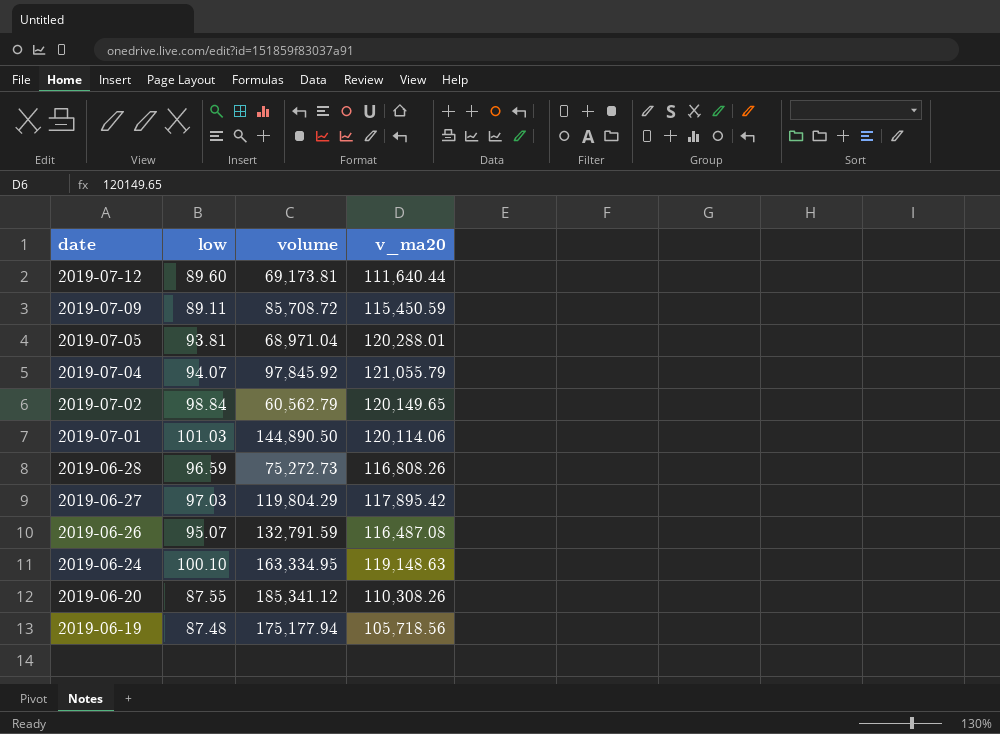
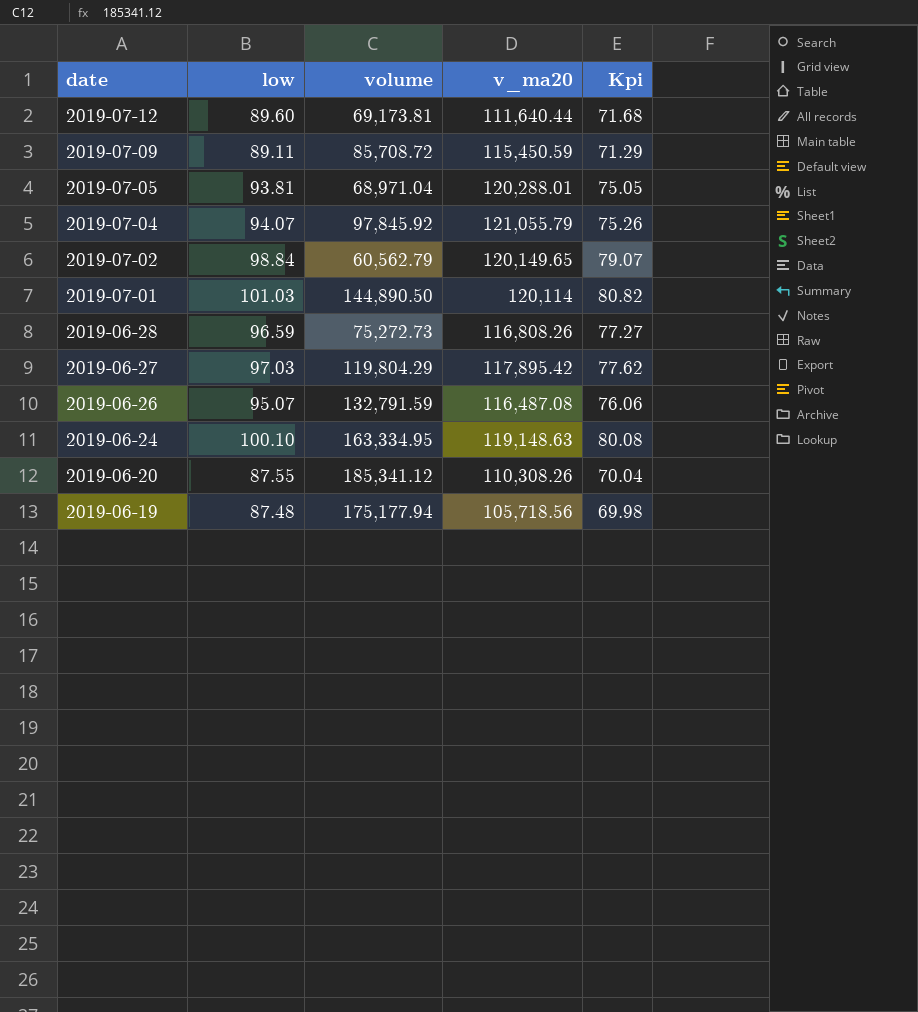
column Kpi | formula: none -> [low] * 0.8
2019-07-01 | v_ma20: 120,114.06 -> 120,114

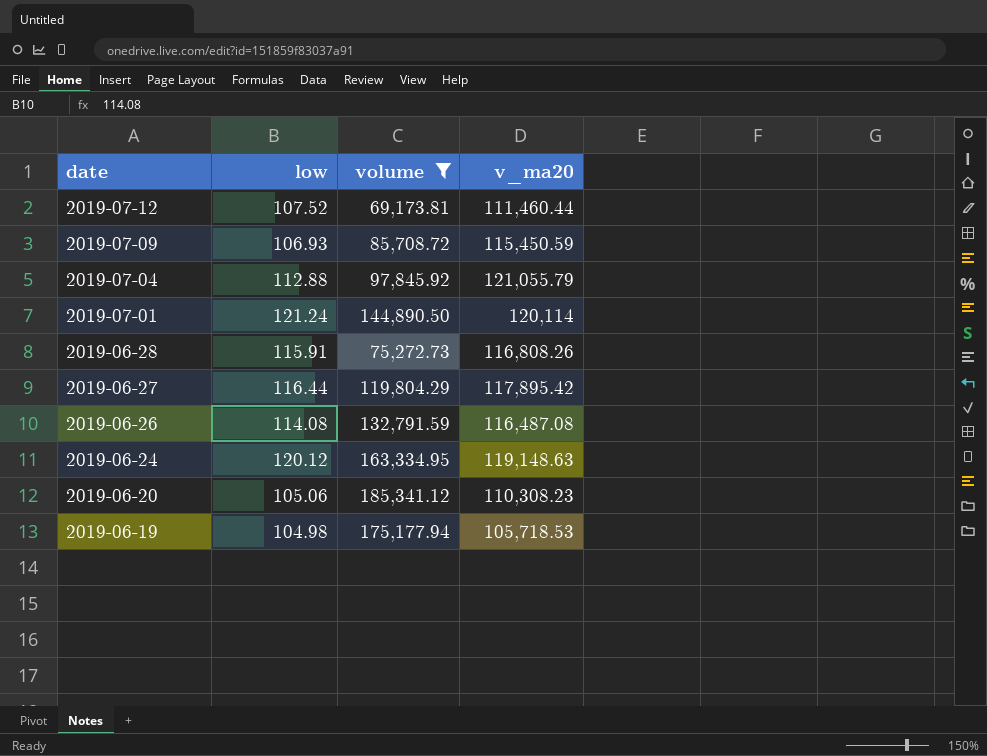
filter: none -> volume >= 69,173.81
column Kpi | formula: [low] * 0.8 -> none
2019-07-12 | low: 89.60 -> 107.52
2019-07-12 | v_ma20: 111,640.44 -> 111,460.44
2019-07-09 | low: 89.11 -> 106.93
2019-07-04 | low: 94.07 -> 112.88
2019-07-01 | low: 101.03 -> 121.24
2019-06-28 | low: 96.59 -> 115.91
2019-06-27 | low: 97.03 -> 116.44
2019-06-26 | low: 95.07 -> 114.08
2019-06-24 | low: 100.10 -> 120.12
2019-06-20 | low: 87.55 -> 105.06
2019-06-20 | v_ma20: 110,308.26 -> 110,308.23
2019-06-19 | low: 87.48 -> 104.98
2019-06-19 | v_ma20: 105,718.56 -> 105,718.53

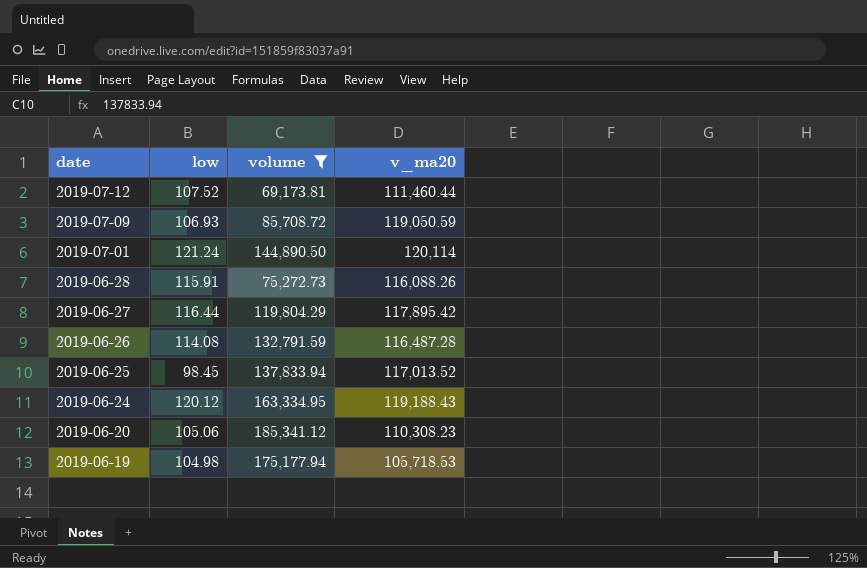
row 2019-07-04: 112.88 | 97,845.92 | 121,055.79 -> none
2019-07-09 | v_ma20: 115,450.59 -> 119,050.59
2019-06-28 | v_ma20: 116,808.26 -> 116,088.26
2019-06-26 | v_ma20: 116,487.08 -> 116,487.28
row 2019-06-25: none -> 98.45 | 137,833.94 | 117,013.52
2019-06-24 | v_ma20: 119,148.63 -> 119,188.43

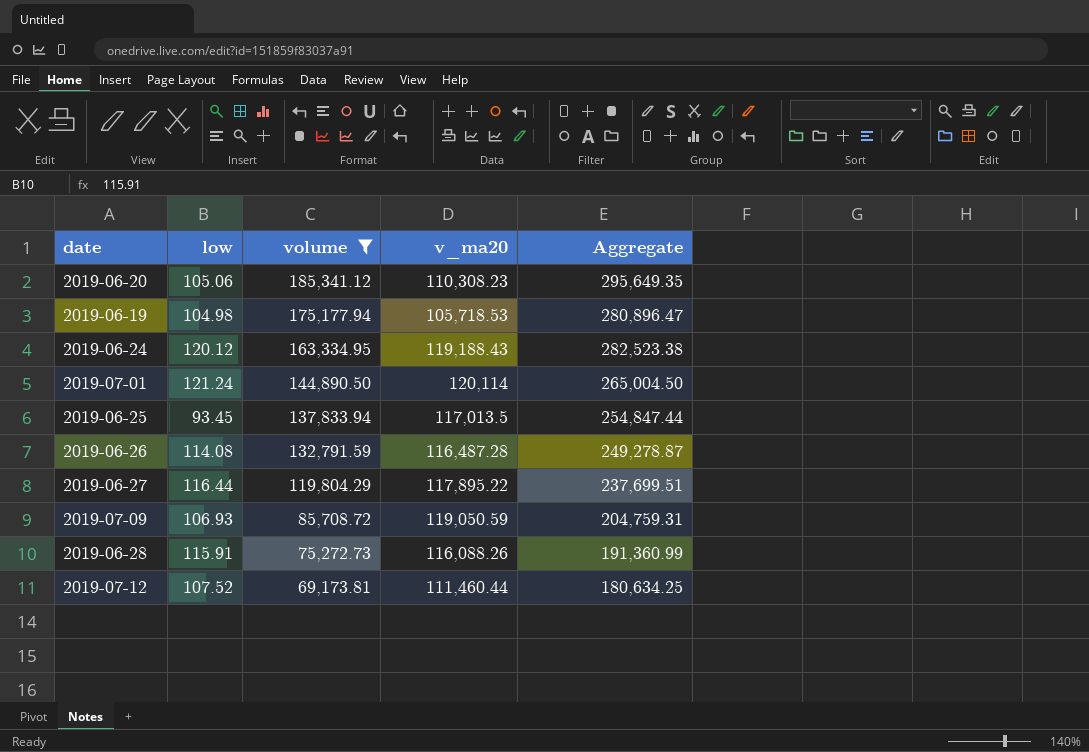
row order: date descending -> volume descending
column Aggregate | formula: none -> [volume] + [v_ma20]
2019-06-25 | low: 98.45 -> 93.45
2019-06-25 | v_ma20: 117,013.52 -> 117,013.5
2019-06-27 | v_ma20: 117,895.42 -> 117,895.22

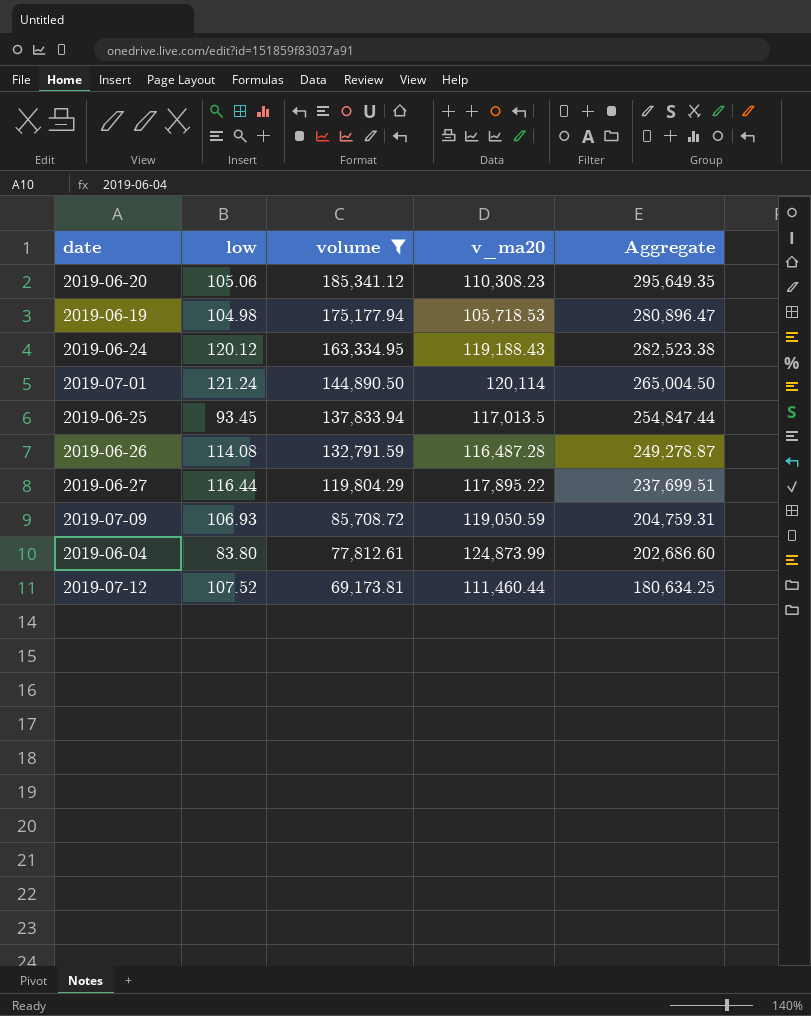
row 2019-06-28: 115.91 | 75,272.73 | 116,088.26 | 191,360.99 -> none
row 2019-06-04: none -> 83.80 | 77,812.61 | 124,873.99 | 202,686.60

